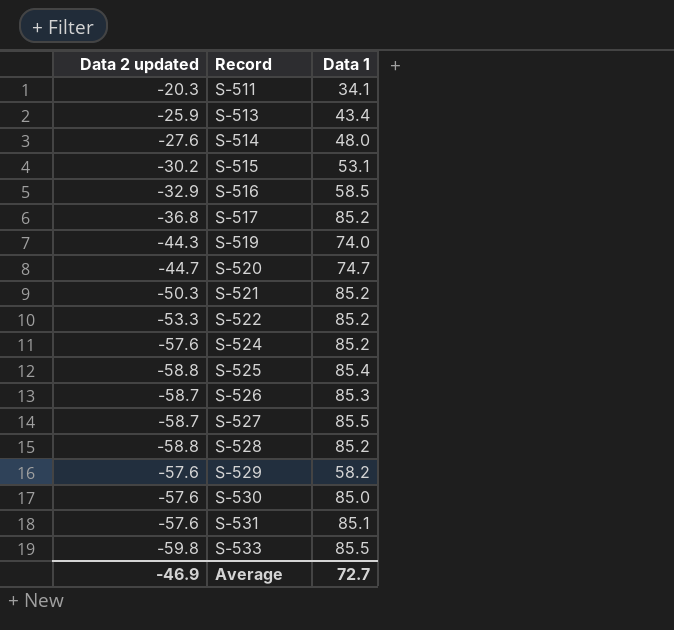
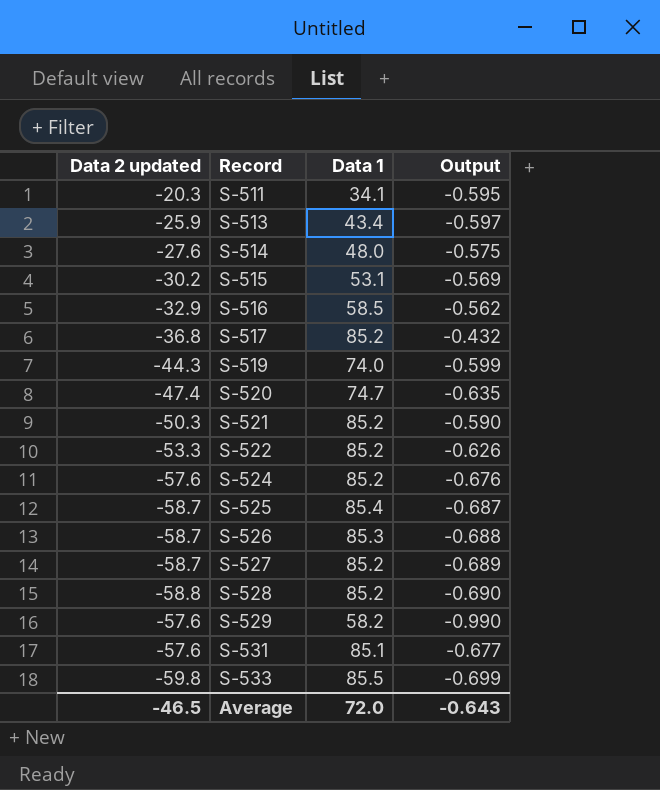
column Output | formula: none -> [Data 2 updated] / [Data 1]
row S-530: -57.6 | 85.0 -> none
S-520 | Data 2 updated: -44.7 -> -47.4
S-525 | Data 2 updated: -58.8 -> -58.7
S-527 | Data 1: 85.5 -> 85.2
Average | Data 2 updated: -46.9 -> -46.5
Average | Data 1: 72.7 -> 72.0

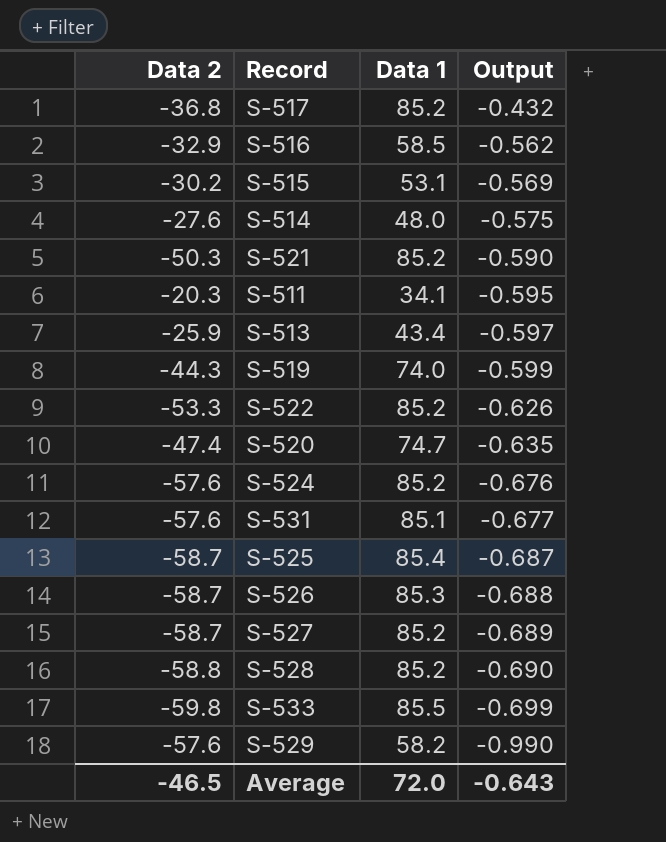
row order: Record ascending -> Output descending
column name: Data 2 updated -> Data 2

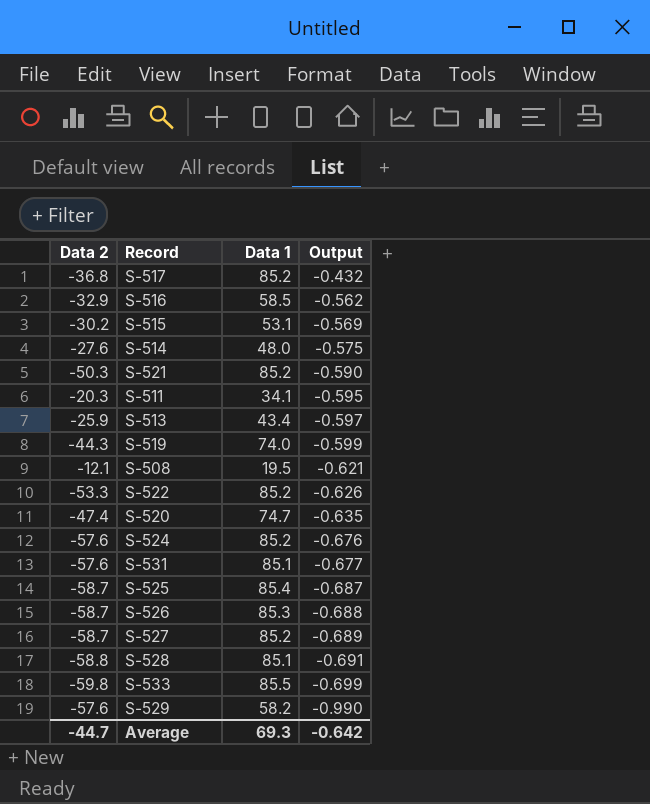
row S-508: none -> -12.1 | 19.5 | -0.621
S-528 | Data 1: 85.2 -> 85.1
S-528 | Output: -0.690 -> -0.691
Average | Data 2: -46.5 -> -44.7
Average | Data 1: 72.0 -> 69.3
Average | Output: -0.643 -> -0.642

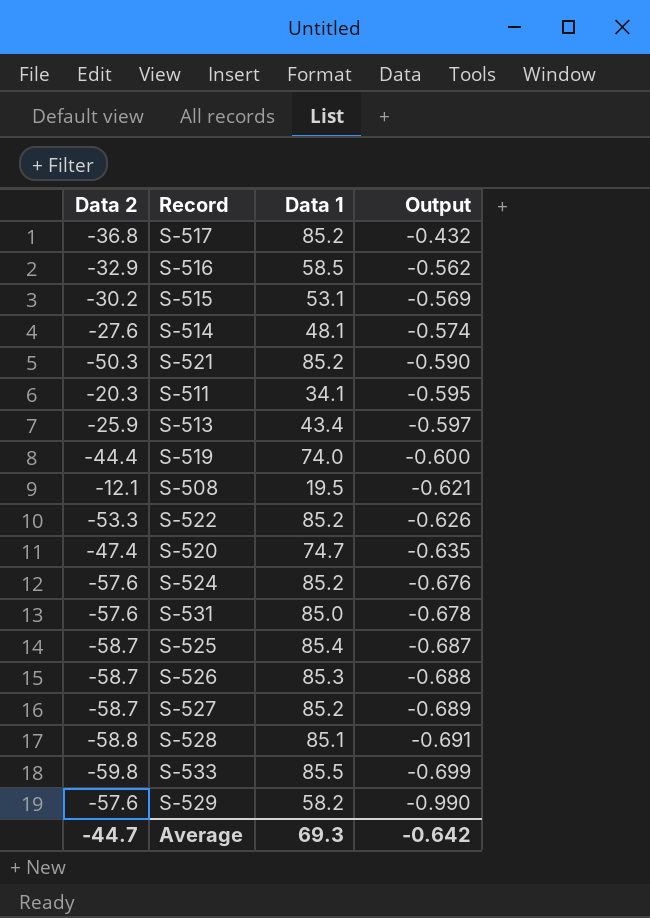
S-514 | Data 1: 48.0 -> 48.1
S-514 | Output: -0.575 -> -0.574
S-519 | Data 2: -44.3 -> -44.4
S-519 | Output: -0.599 -> -0.600
S-531 | Data 1: 85.1 -> 85.0
S-531 | Output: -0.677 -> -0.678

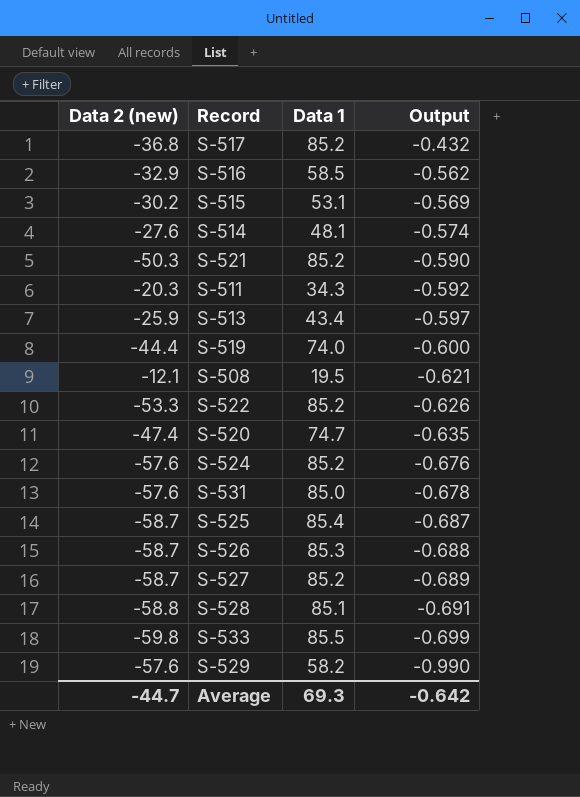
column name: Data 2 -> Data 2 (new)
S-511 | Data 1: 34.1 -> 34.3
S-511 | Output: -0.595 -> -0.592

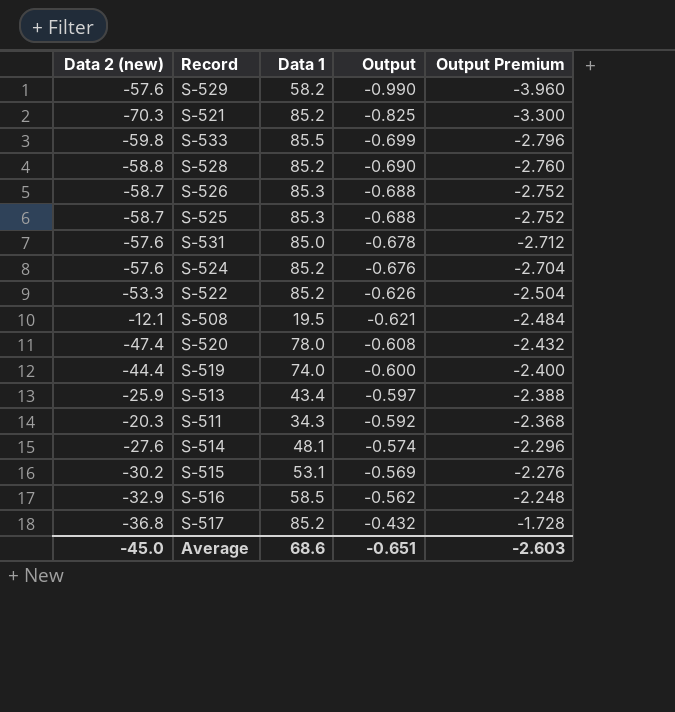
row order: Output descending -> Output ascending
column Output Premium | formula: none -> [Output] * 4
row S-527: -58.7 | 85.2 | -0.689 -> none
S-521 | Data 2 (new): -50.3 -> -70.3
S-521 | Output: -0.590 -> -0.825
S-528 | Data 1: 85.1 -> 85.2
S-528 | Output: -0.691 -> -0.690
S-525 | Data 1: 85.4 -> 85.3
S-525 | Output: -0.687 -> -0.688
S-520 | Data 1: 74.7 -> 78.0
S-520 | Output: -0.635 -> -0.608
Average | Data 2 (new): -44.7 -> -45.0
Average | Data 1: 69.3 -> 68.6
Average | Output: -0.642 -> -0.651

